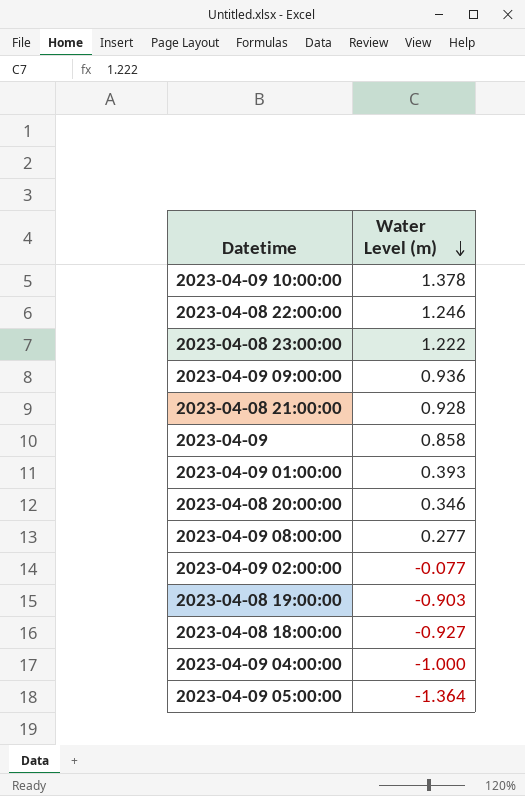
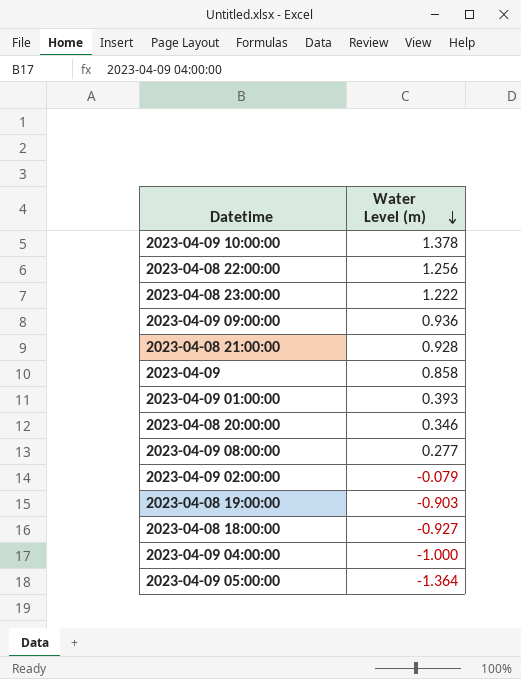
2023-04-08 22:00:00 | Water Level (m): 1.246 -> 1.256
2023-04-09 02:00:00 | Water Level (m): -0.077 -> -0.079

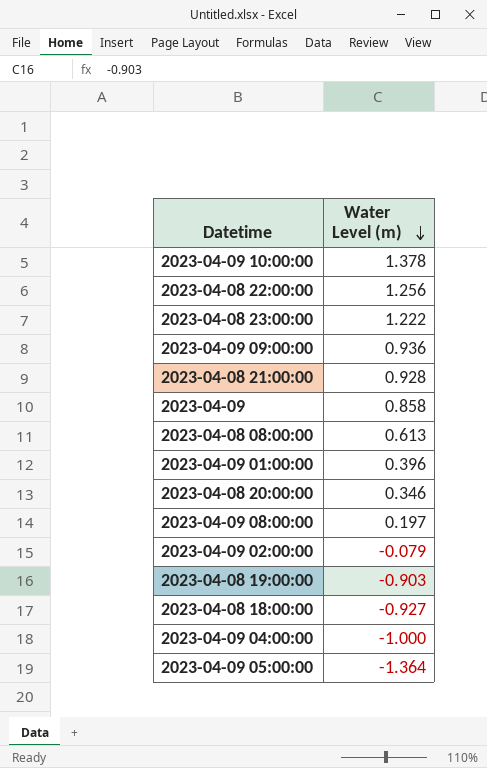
row 2023-04-08 08:00:00: none -> 0.613
2023-04-09 01:00:00 | Water Level (m): 0.393 -> 0.396
2023-04-09 08:00:00 | Water Level (m): 0.277 -> 0.197

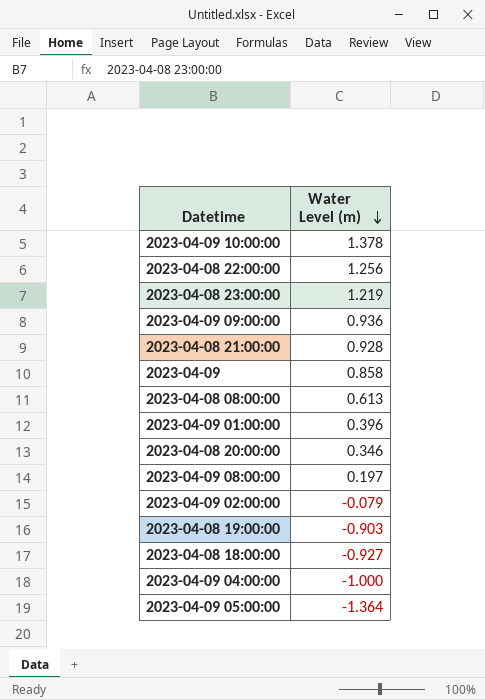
2023-04-08 23:00:00 | Water Level (m): 1.222 -> 1.219

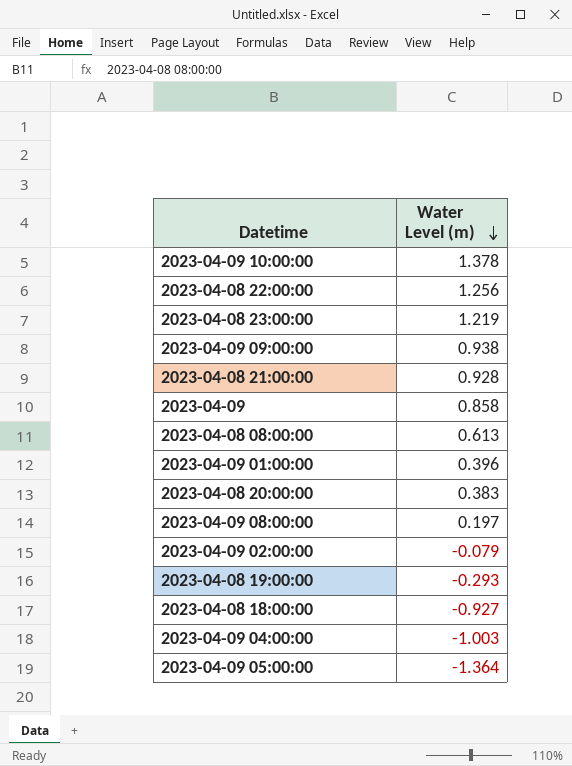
2023-04-09 09:00:00 | Water Level (m): 0.936 -> 0.938
2023-04-08 20:00:00 | Water Level (m): 0.346 -> 0.383
2023-04-08 19:00:00 | Water Level (m): -0.903 -> -0.293
2023-04-09 04:00:00 | Water Level (m): -1.000 -> -1.003

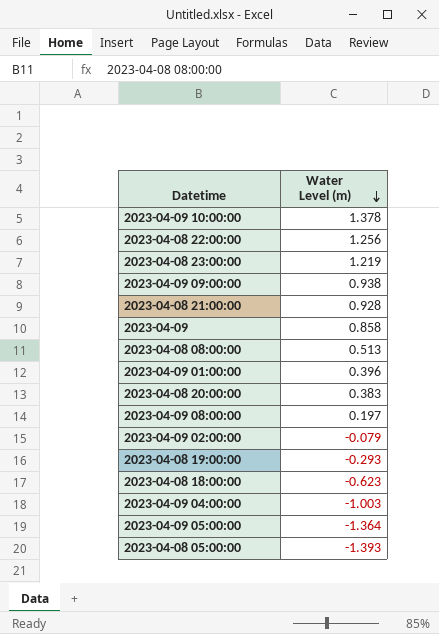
2023-04-08 08:00:00 | Water Level (m): 0.613 -> 0.513
2023-04-08 18:00:00 | Water Level (m): -0.927 -> -0.623
row 2023-04-08 05:00:00: none -> -1.393

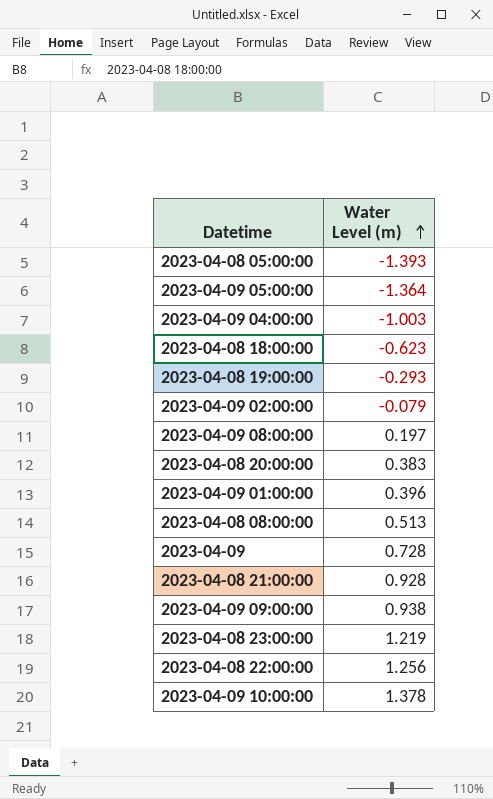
row order: Water Level (m) descending -> Water Level (m) ascending
2023-04-09 | Water Level (m): 0.858 -> 0.728

